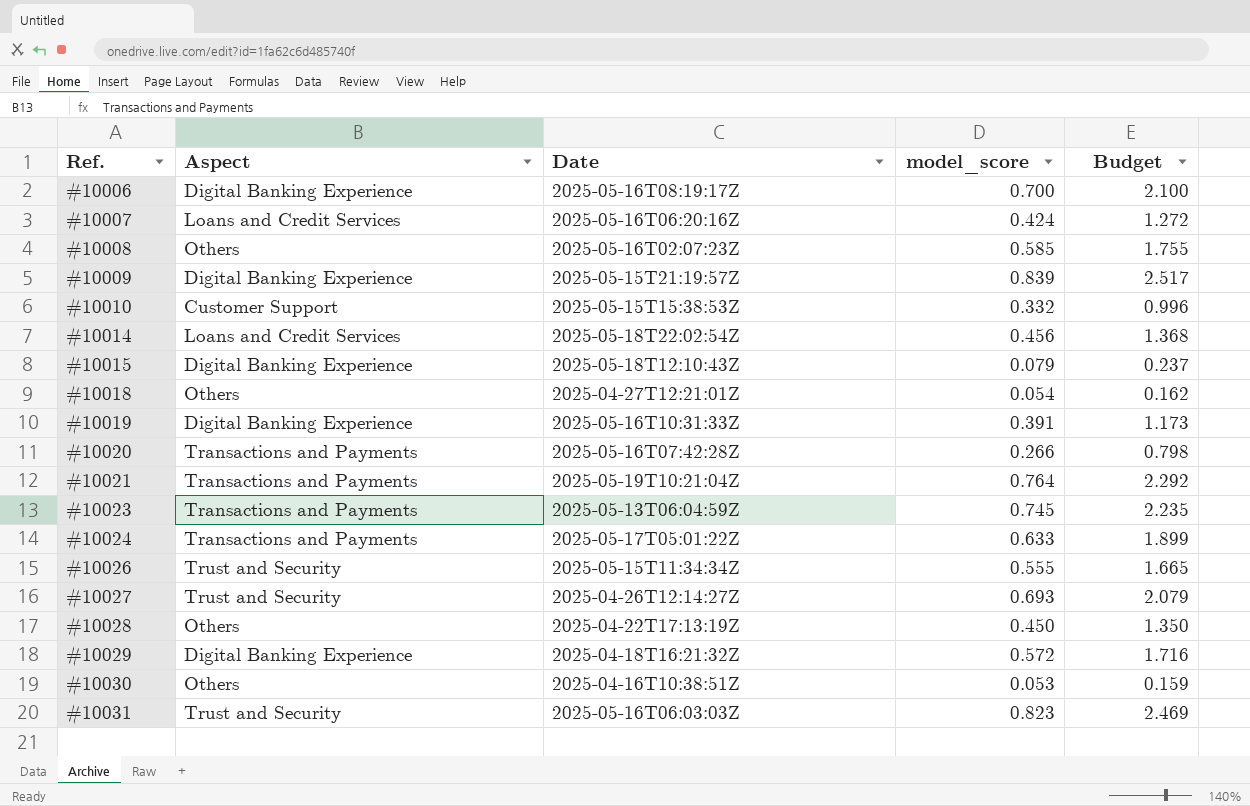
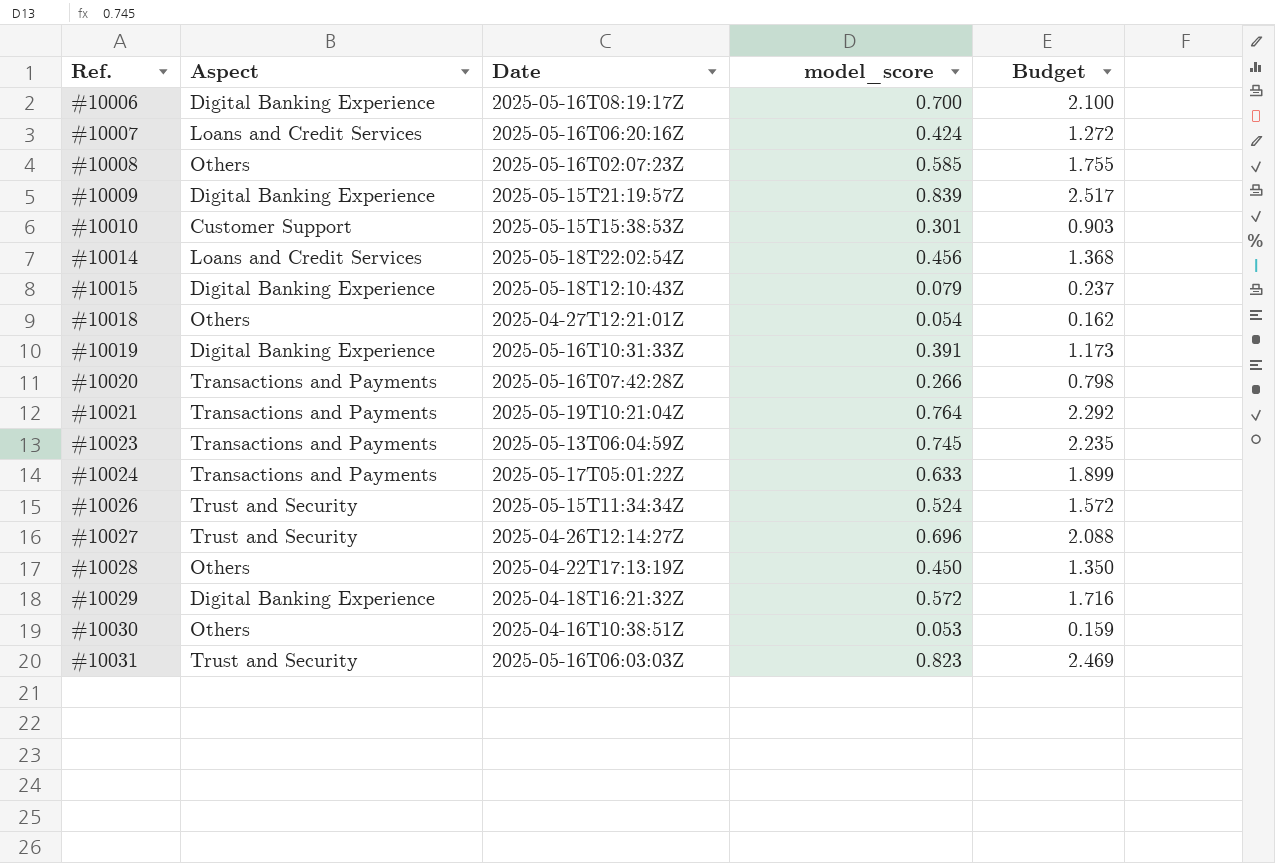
#10010 | model_score: 0.332 -> 0.301
#10010 | Budget: 0.996 -> 0.903
#10026 | model_score: 0.555 -> 0.524
#10026 | Budget: 1.665 -> 1.572
#10027 | model_score: 0.693 -> 0.696
#10027 | Budget: 2.079 -> 2.088

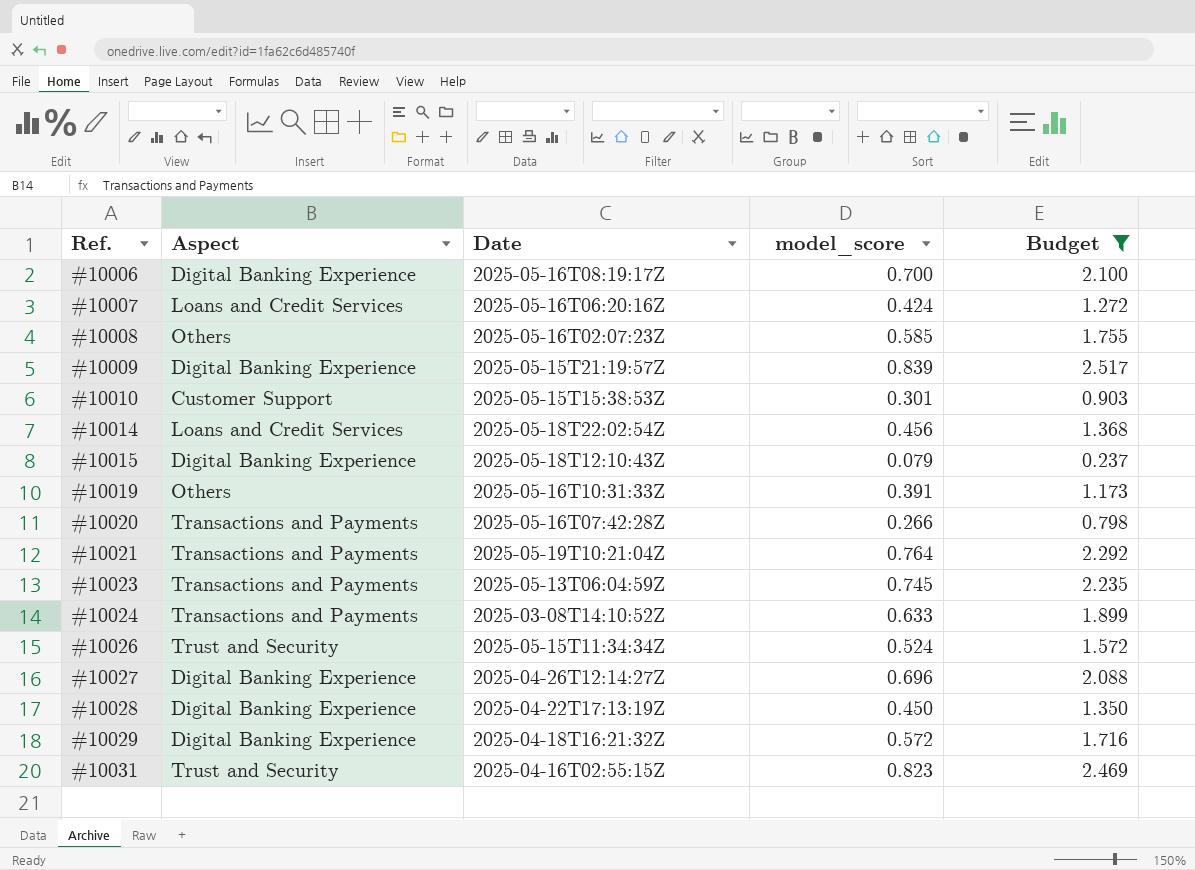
filter: none -> Budget >= 0.237
#10019 | Aspect: Digital Banking Experience -> Others
#10024 | Date: 2025-05-17T05:01:22Z -> 2025-03-08T14:10:52Z
#10027 | Aspect: Trust and Security -> Digital Banking Experience
#10028 | Aspect: Others -> Digital Banking Experience
#10031 | Date: 2025-05-16T06:03:03Z -> 2025-04-16T02:55:15Z

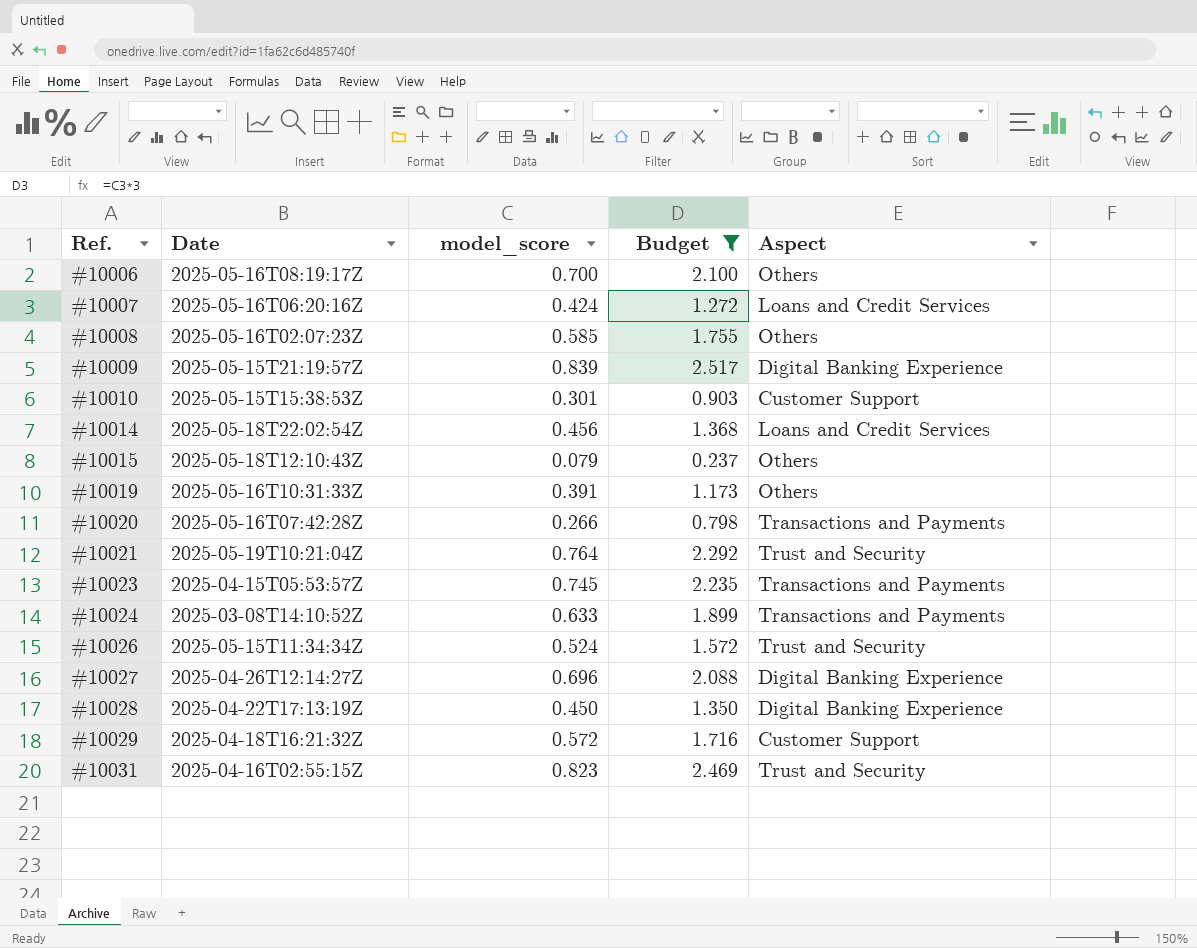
column Aspect | position: 2 -> 5
#10006 | Aspect: Digital Banking Experience -> Others
#10015 | Aspect: Digital Banking Experience -> Others
#10021 | Aspect: Transactions and Payments -> Trust and Security
#10023 | Date: 2025-05-13T06:04:59Z -> 2025-04-15T05:53:57Z
#10029 | Aspect: Digital Banking Experience -> Customer Support

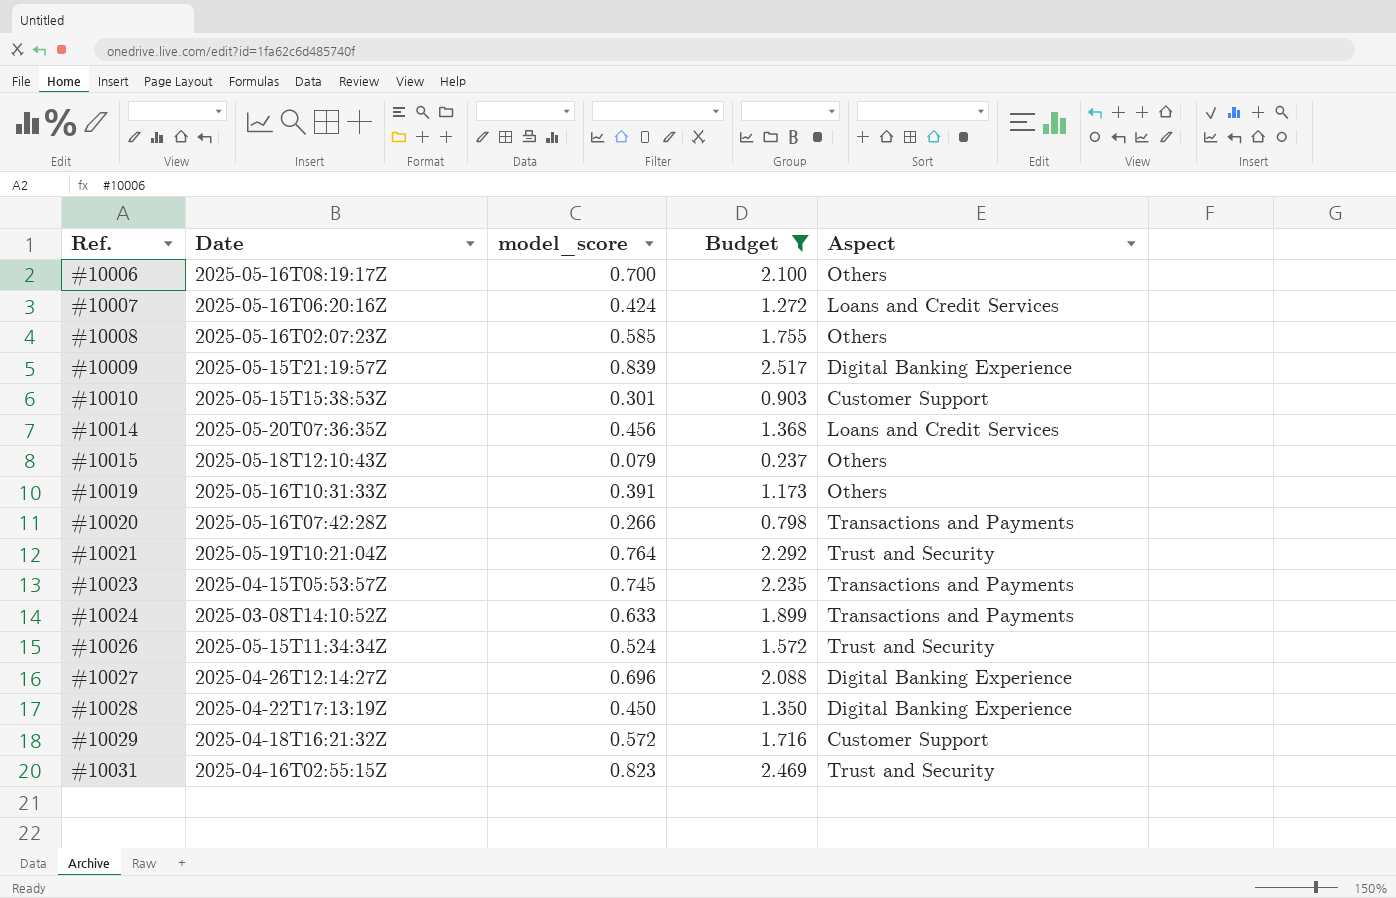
#10014 | Date: 2025-05-18T22:02:54Z -> 2025-05-20T07:36:35Z

